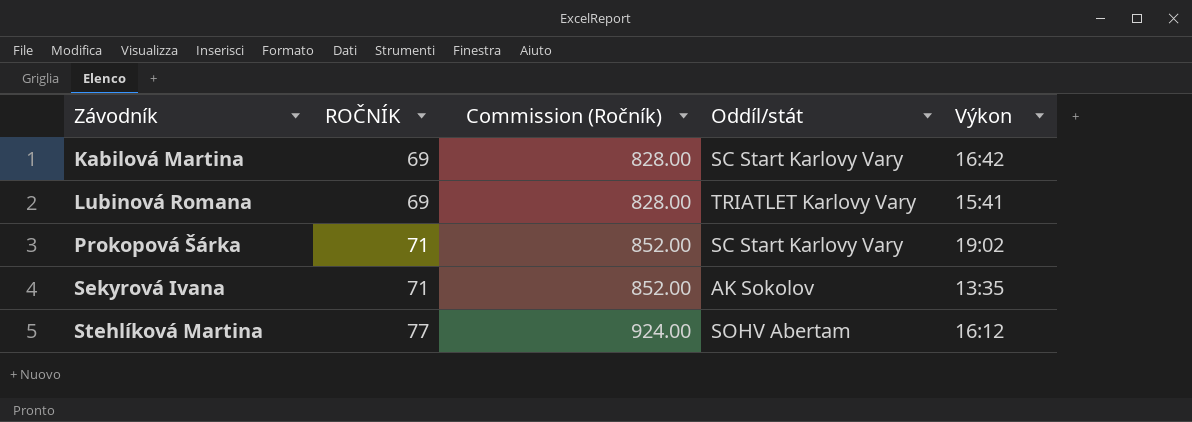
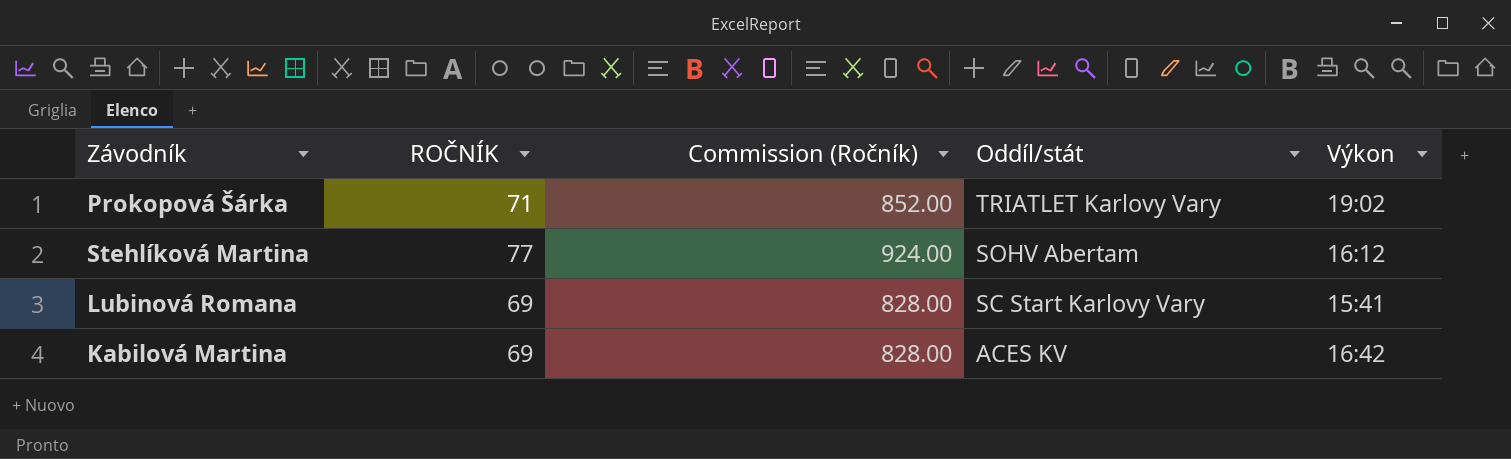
row order: Závodník ascending -> Oddíl/stát descending
row Sekyrová Ivana: 71 | 852.00 | AK Sokolov | 13:35 -> none
Prokopová Šárka | Oddíl/stát: SC Start Karlovy Vary -> TRIATLET Karlovy Vary
Lubinová Romana | Oddíl/stát: TRIATLET Karlovy Vary -> SC Start Karlovy Vary
Kabilová Martina | Oddíl/stát: SC Start Karlovy Vary -> ACES KV

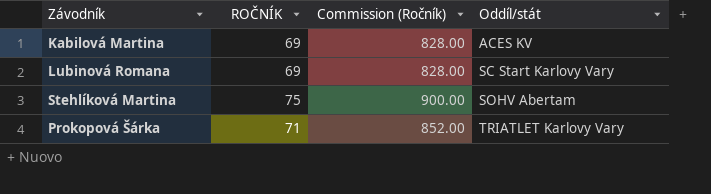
row order: Oddíl/stát descending -> Oddíl/stát ascending
column Výkon | position: 5 -> none
Stehlíková Martina | ROČNÍK: 77 -> 75
Stehlíková Martina | Commission (Ročník): 924.00 -> 900.00

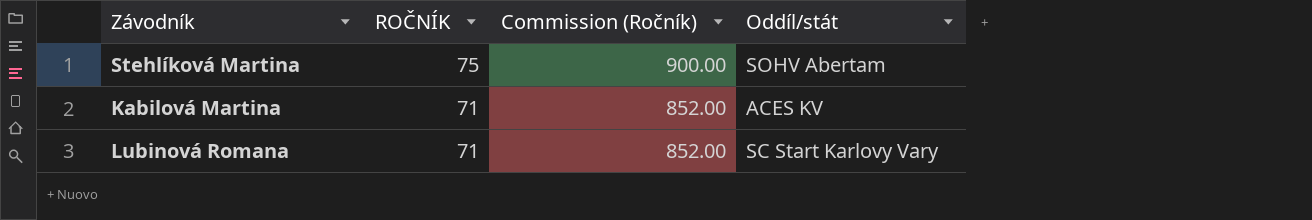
row order: Oddíl/stát ascending -> ROČNÍK descending
row Prokopová Šárka: 71 | 852.00 | TRIATLET Karlovy Vary -> none
Kabilová Martina | ROČNÍK: 69 -> 71
Kabilová Martina | Commission (Ročník): 828.00 -> 852.00
Lubinová Romana | ROČNÍK: 69 -> 71
Lubinová Romana | Commission (Ročník): 828.00 -> 852.00

